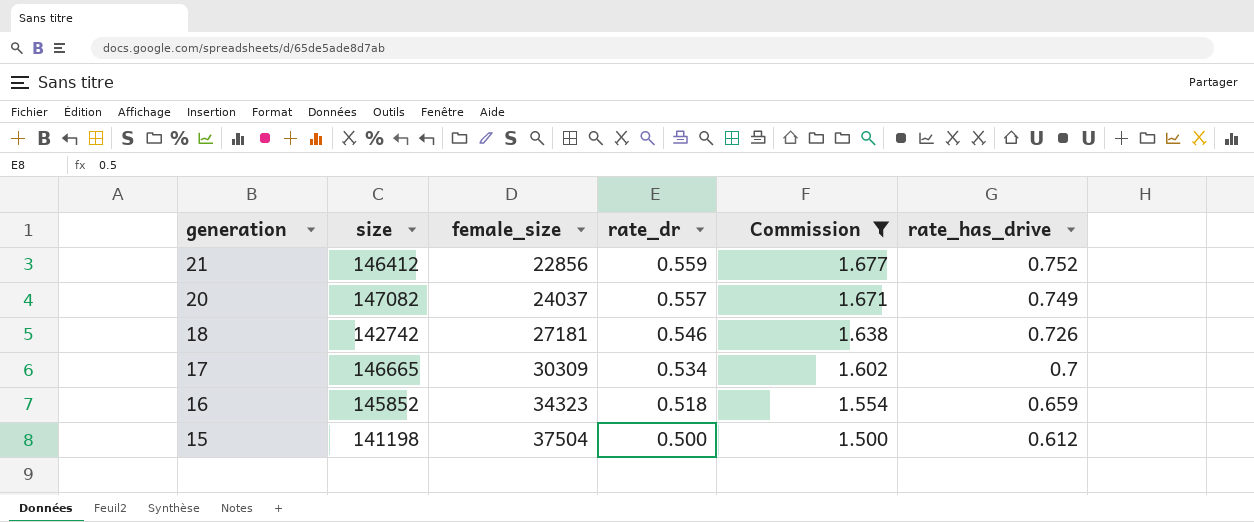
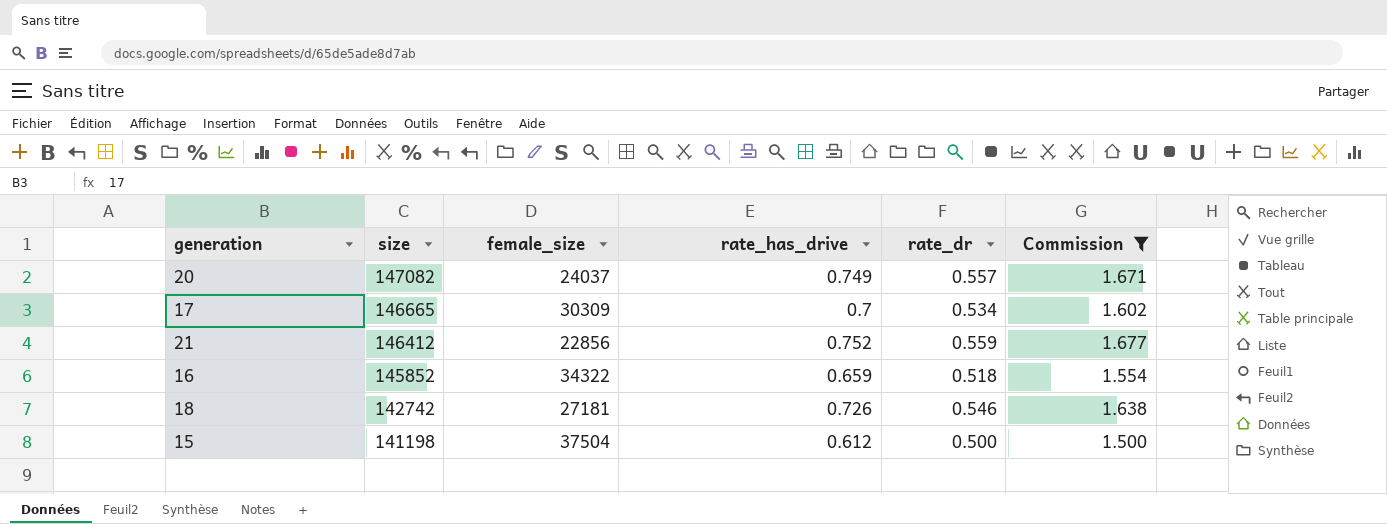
row order: generation descending -> size descending
column rate_has_drive | position: 6 -> 4
16 | female_size: 34323 -> 34322

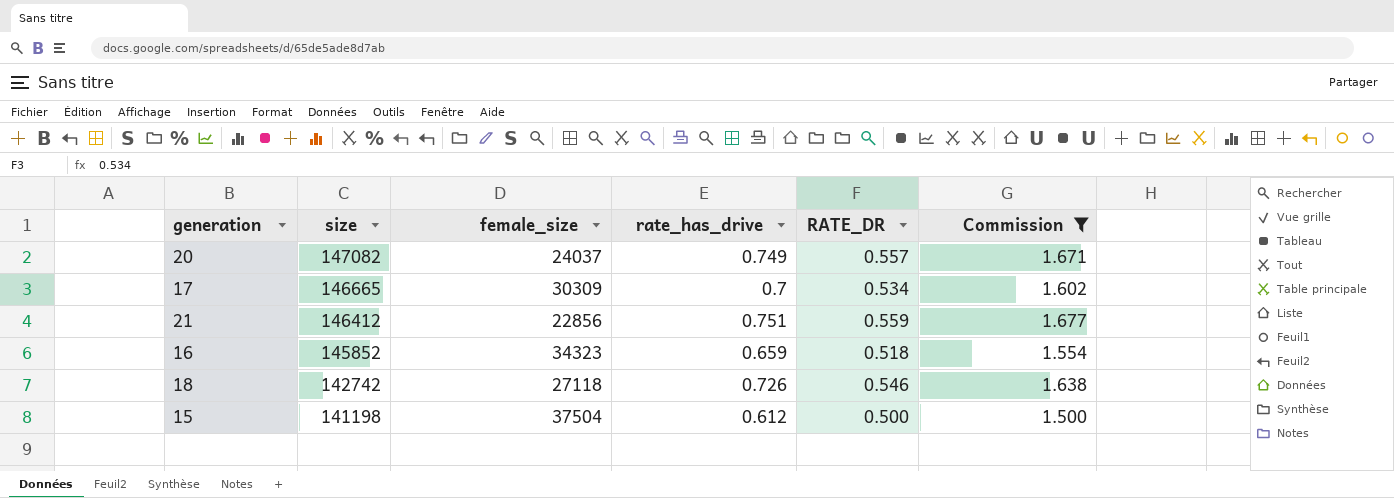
column name: rate_dr -> RATE_DR
21 | rate_has_drive: 0.752 -> 0.751
16 | female_size: 34322 -> 34323
18 | female_size: 27181 -> 27118

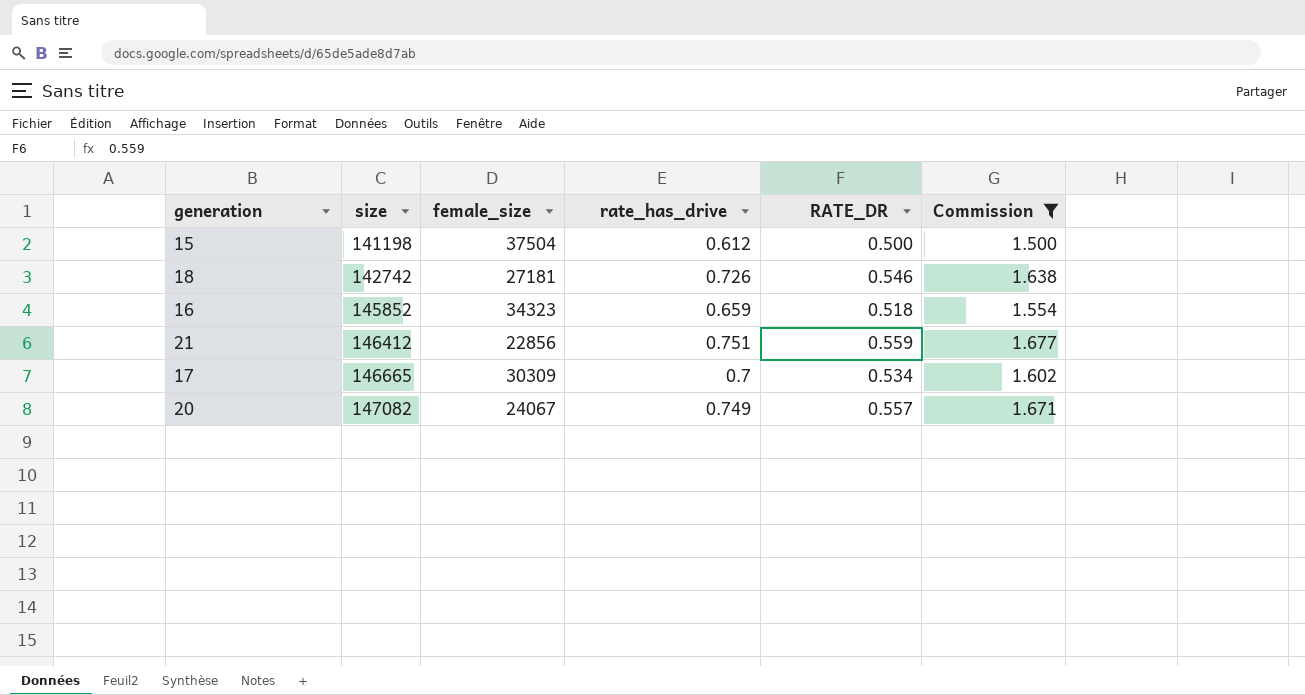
row order: size descending -> size ascending
18 | female_size: 27118 -> 27181
20 | female_size: 24037 -> 24067

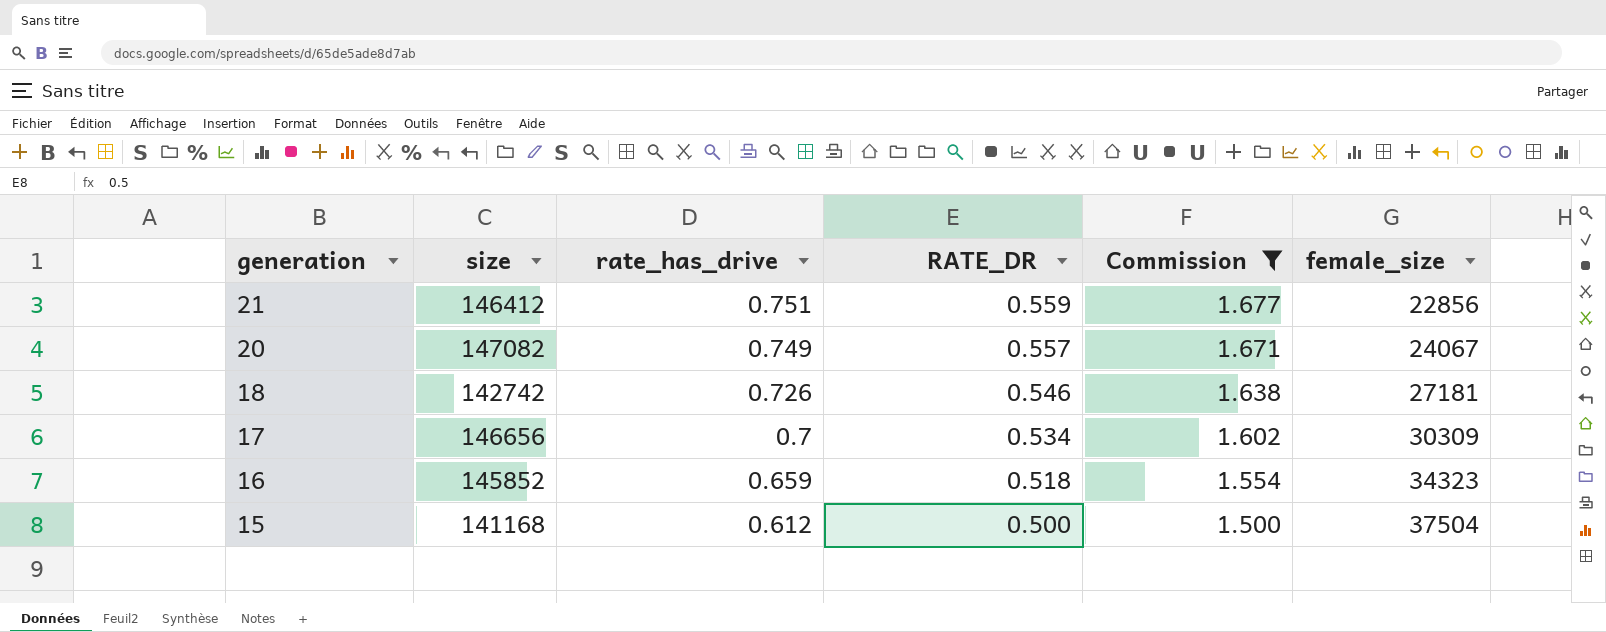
row order: size ascending -> generation descending
column female_size | position: 3 -> 6
17 | size: 146665 -> 146656
15 | size: 141198 -> 141168

